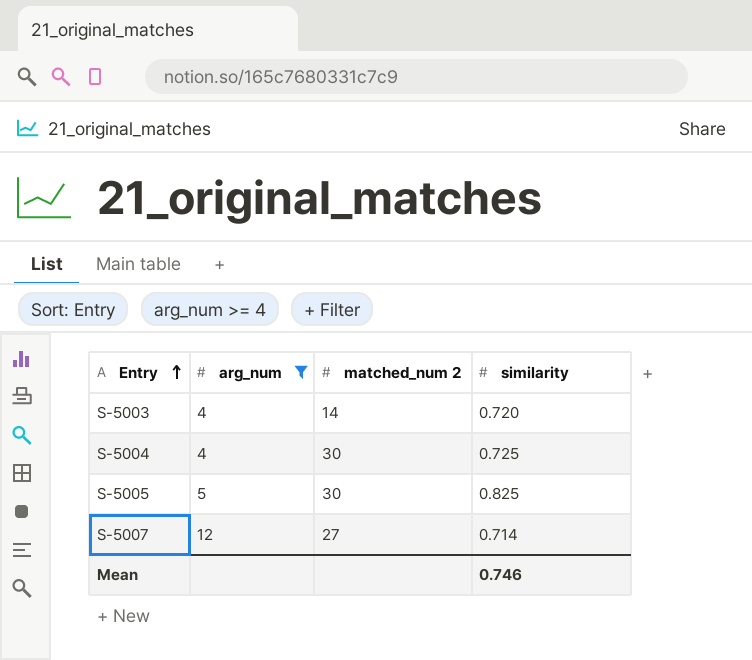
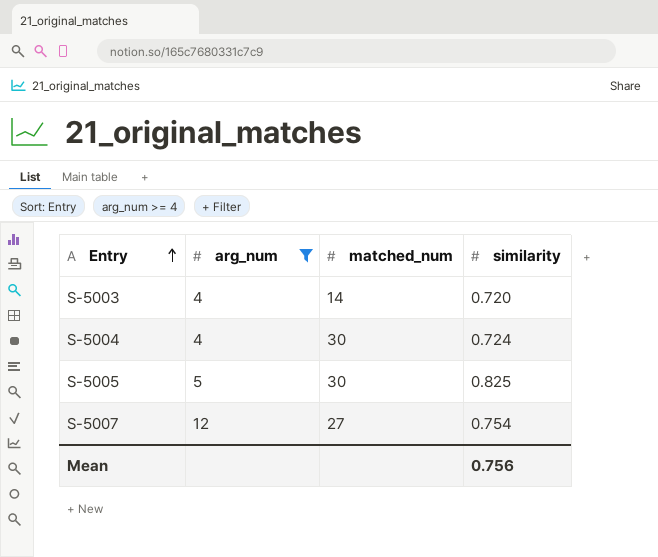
column name: matched_num 2 -> matched_num
S-5004 | similarity: 0.725 -> 0.724
S-5007 | similarity: 0.714 -> 0.754
Mean | similarity: 0.746 -> 0.756

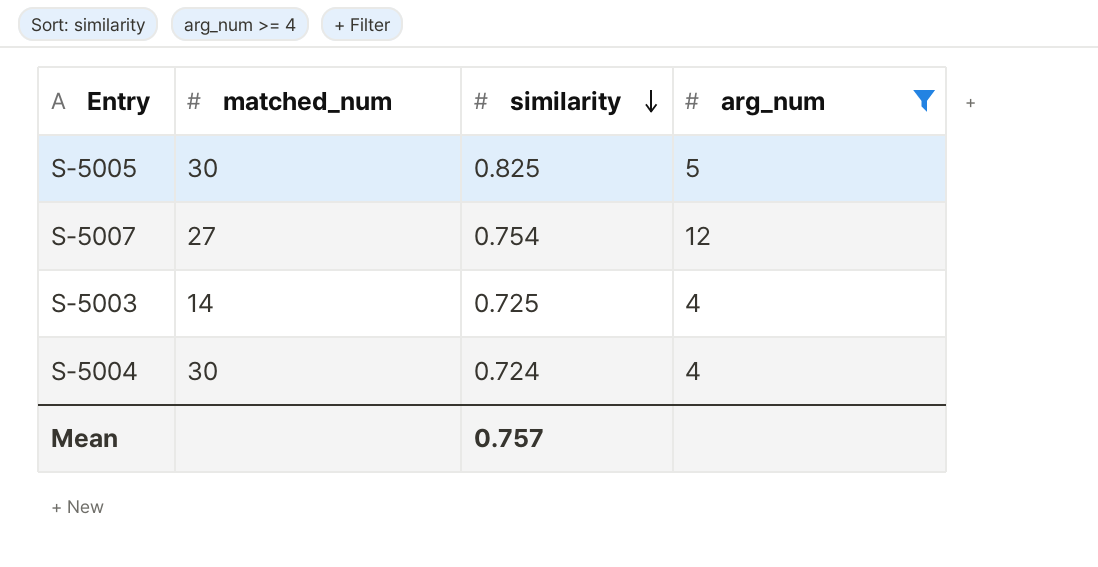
row order: Entry ascending -> similarity descending
column arg_num | position: 2 -> 4
S-5003 | similarity: 0.720 -> 0.725
Mean | similarity: 0.756 -> 0.757

